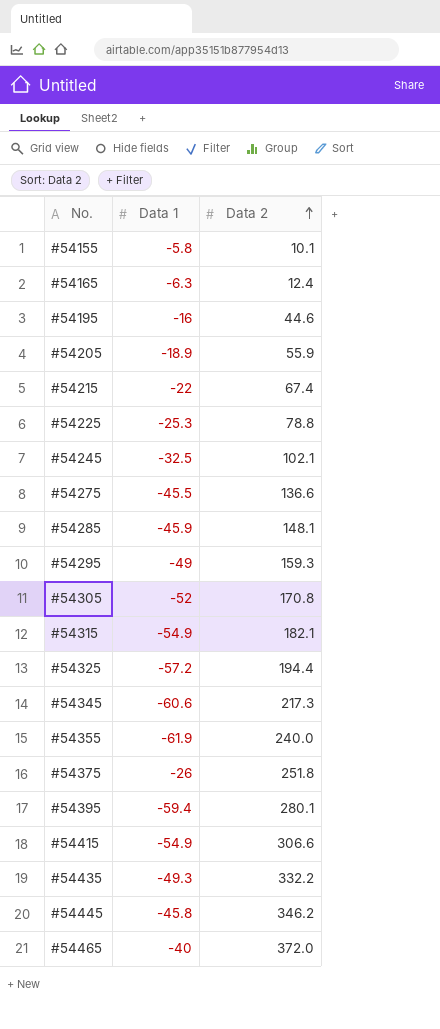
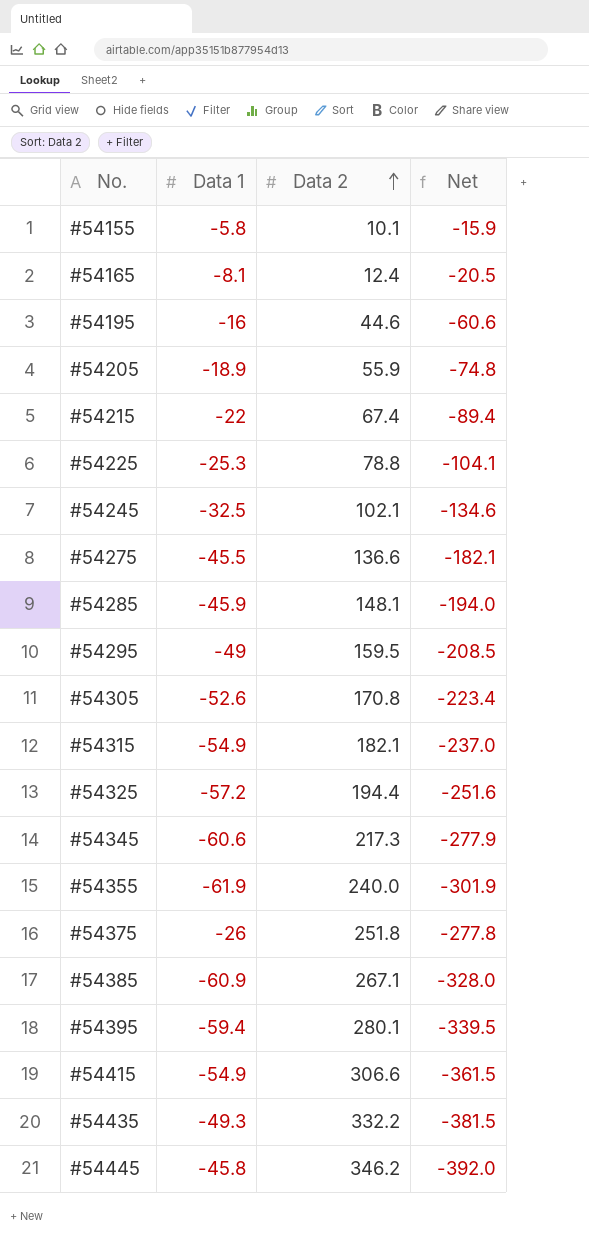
column Net | formula: none -> [Data 1] - [Data 2]
row #54465: -40 | 372.0 -> none
#54165 | Data 1: -6.3 -> -8.1
#54295 | Data 2: 159.3 -> 159.5
#54305 | Data 1: -52 -> -52.6
row #54385: none -> -60.9 | 267.1 | -328.0

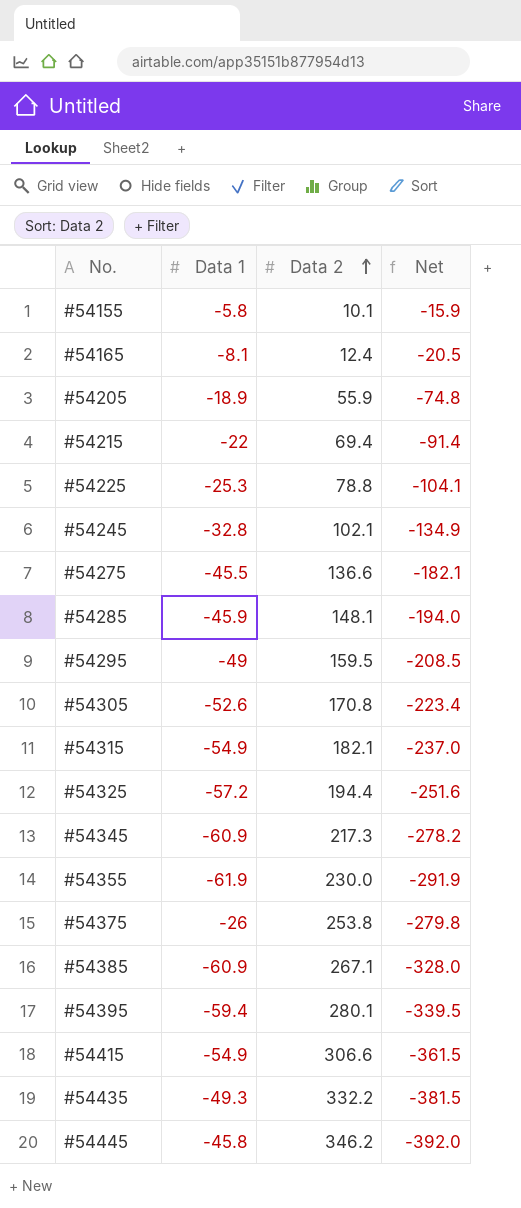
row #54195: -16 | 44.6 | -60.6 -> none
#54215 | Data 2: 67.4 -> 69.4
#54215 | Net: -89.4 -> -91.4
#54245 | Data 1: -32.5 -> -32.8
#54245 | Net: -134.6 -> -134.9
#54345 | Data 1: -60.6 -> -60.9
#54345 | Net: -277.9 -> -278.2
#54355 | Data 2: 240.0 -> 230.0
#54355 | Net: -301.9 -> -291.9
#54375 | Data 2: 251.8 -> 253.8
#54375 | Net: -277.8 -> -279.8

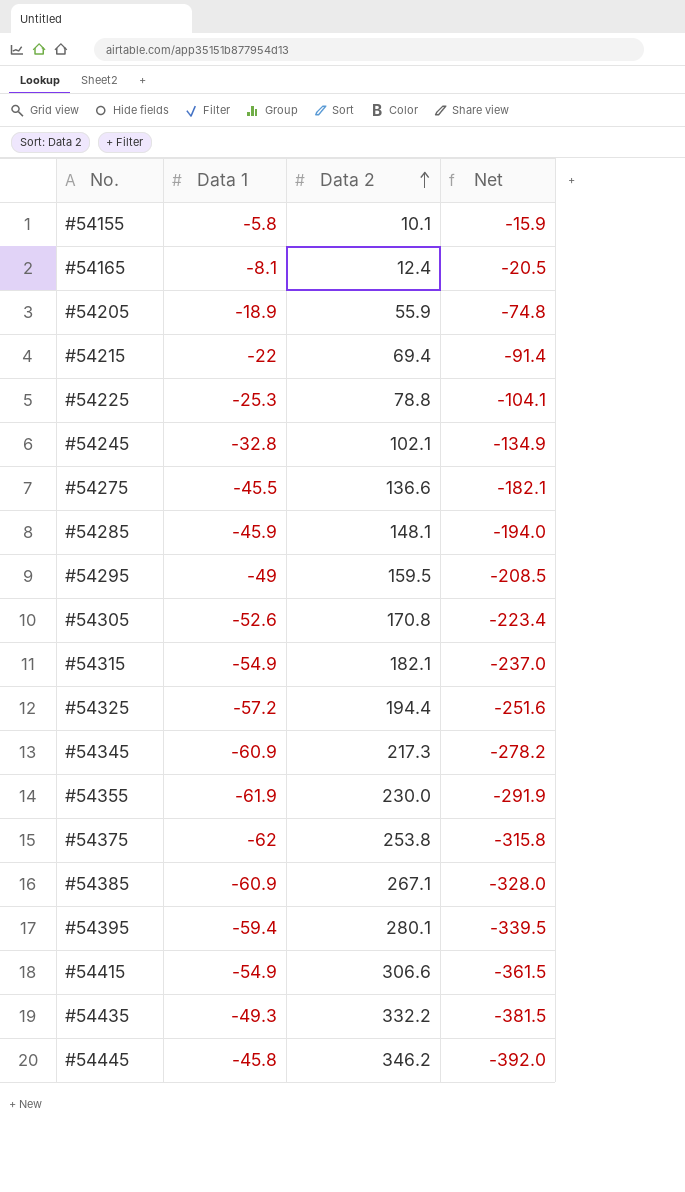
#54375 | Data 1: -26 -> -62
#54375 | Net: -279.8 -> -315.8

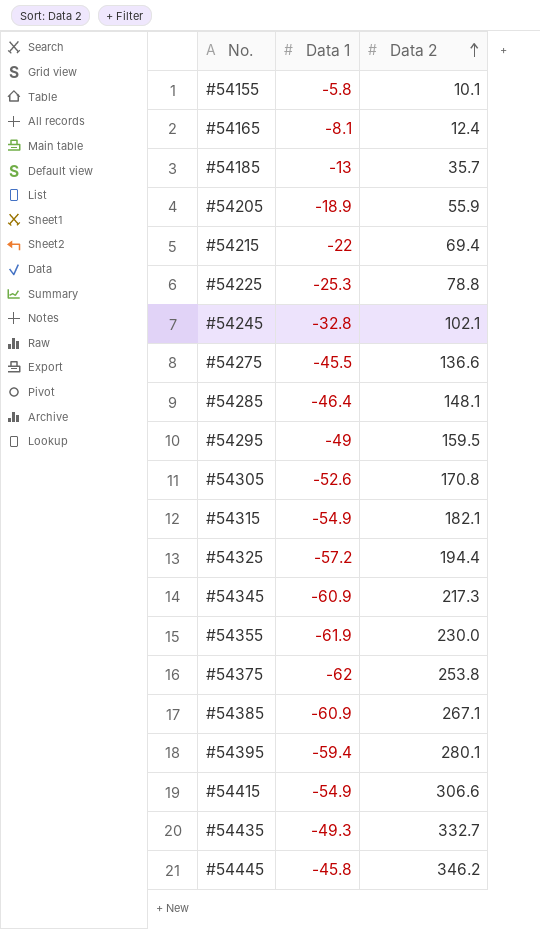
column Net | formula: [Data 1] - [Data 2] -> none
row #54185: none -> -13 | 35.7
#54285 | Data 1: -45.9 -> -46.4
#54435 | Data 2: 332.2 -> 332.7

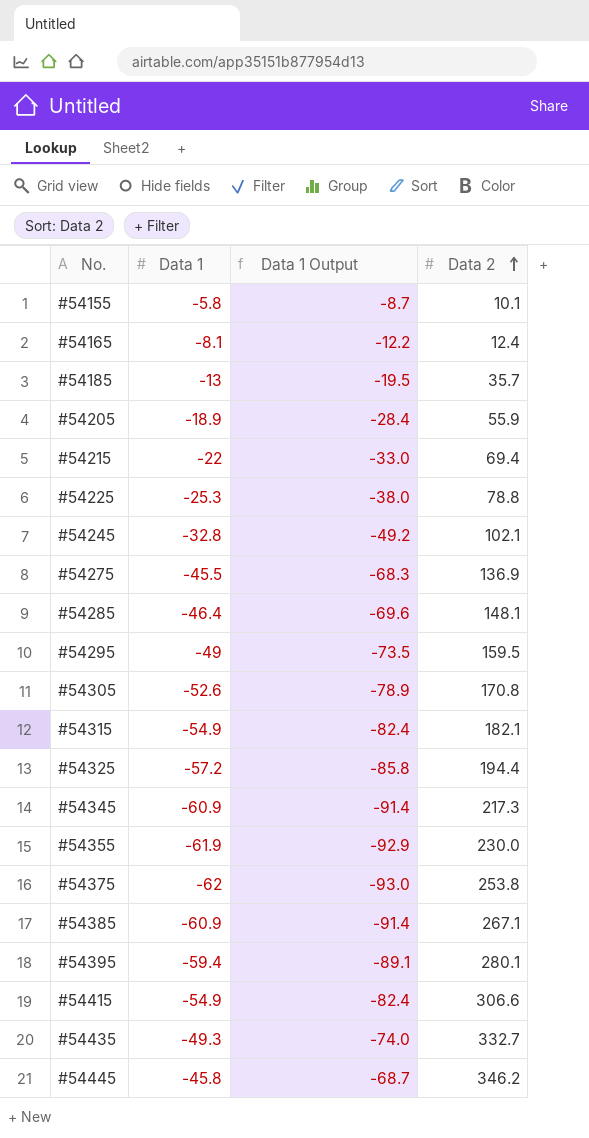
column Data 1 Output | formula: none -> [Data 1] * 1.5
#54275 | Data 2: 136.6 -> 136.9

